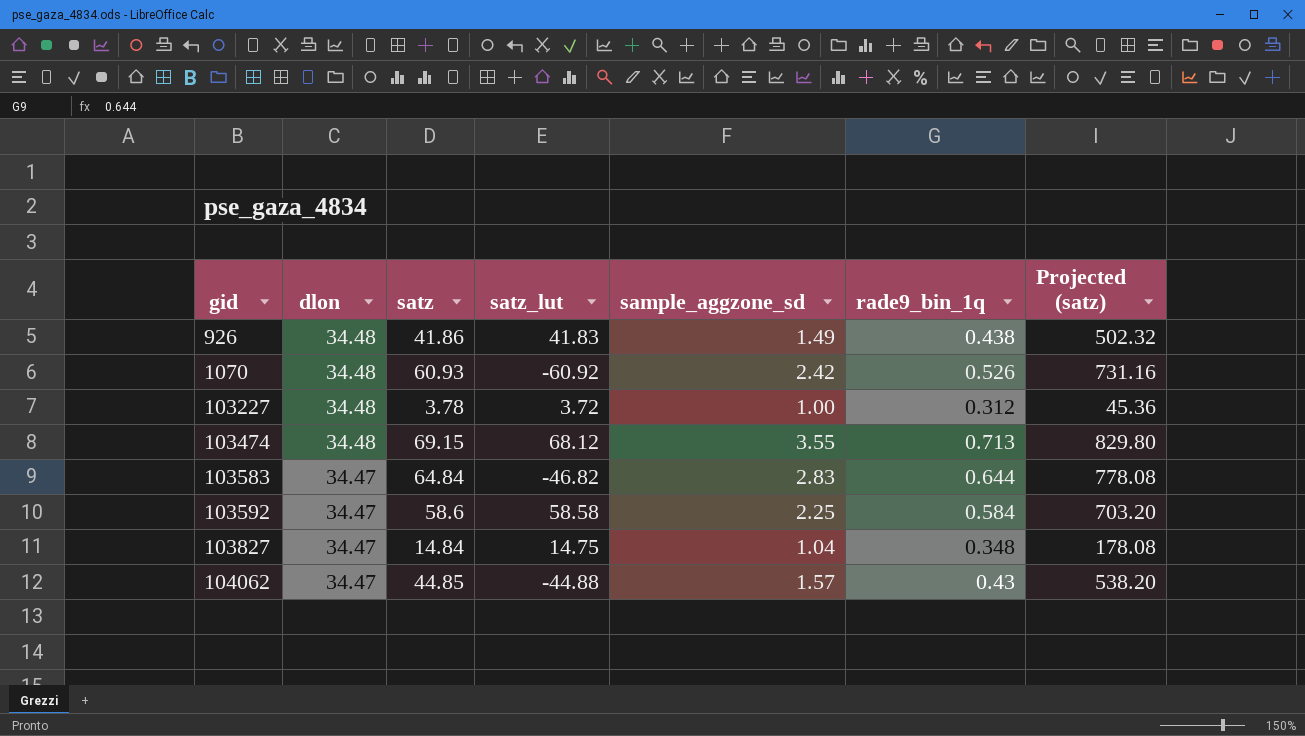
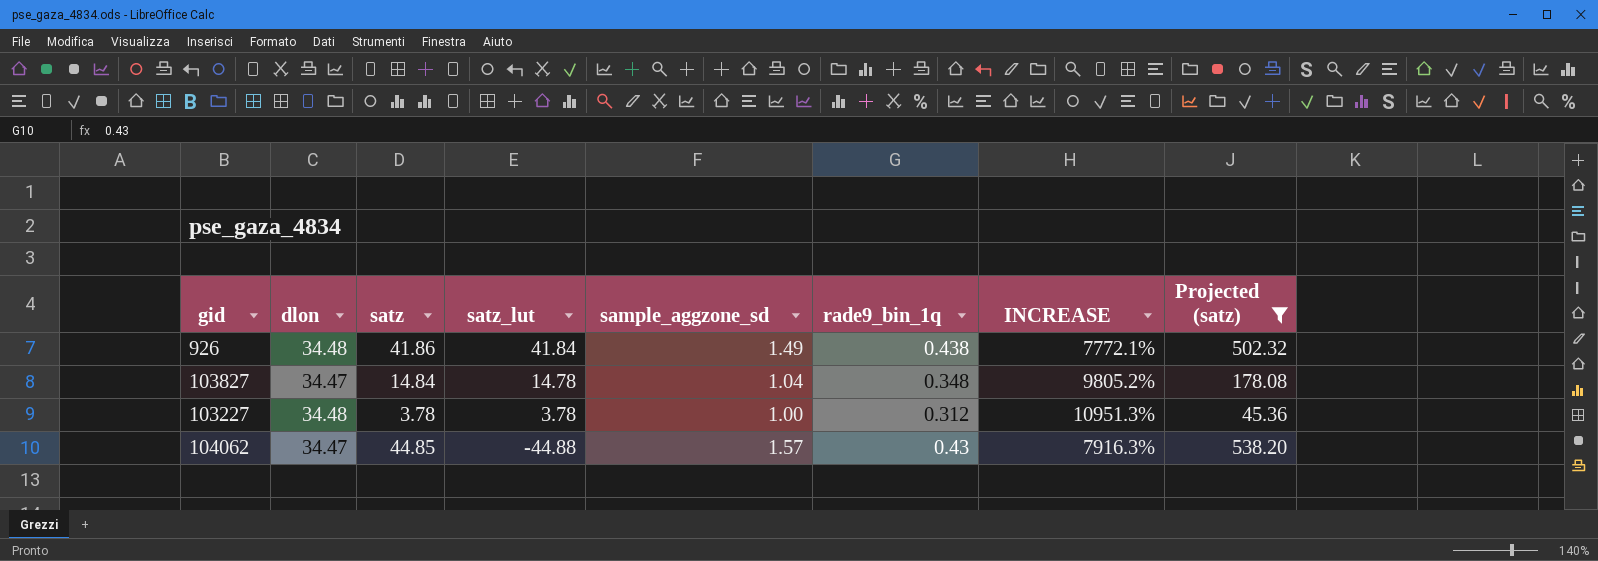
filter: none -> Projected (satz) <= 538.20
row order: gid ascending -> satz_lut descending
column INCREASE | formula: none -> ([dlon] - [rade9_bin_1q]) / [rade9_bin_1q]
926 | satz_lut: 41.83 -> 41.84
103827 | satz_lut: 14.75 -> 14.78
103227 | satz_lut: 3.72 -> 3.78

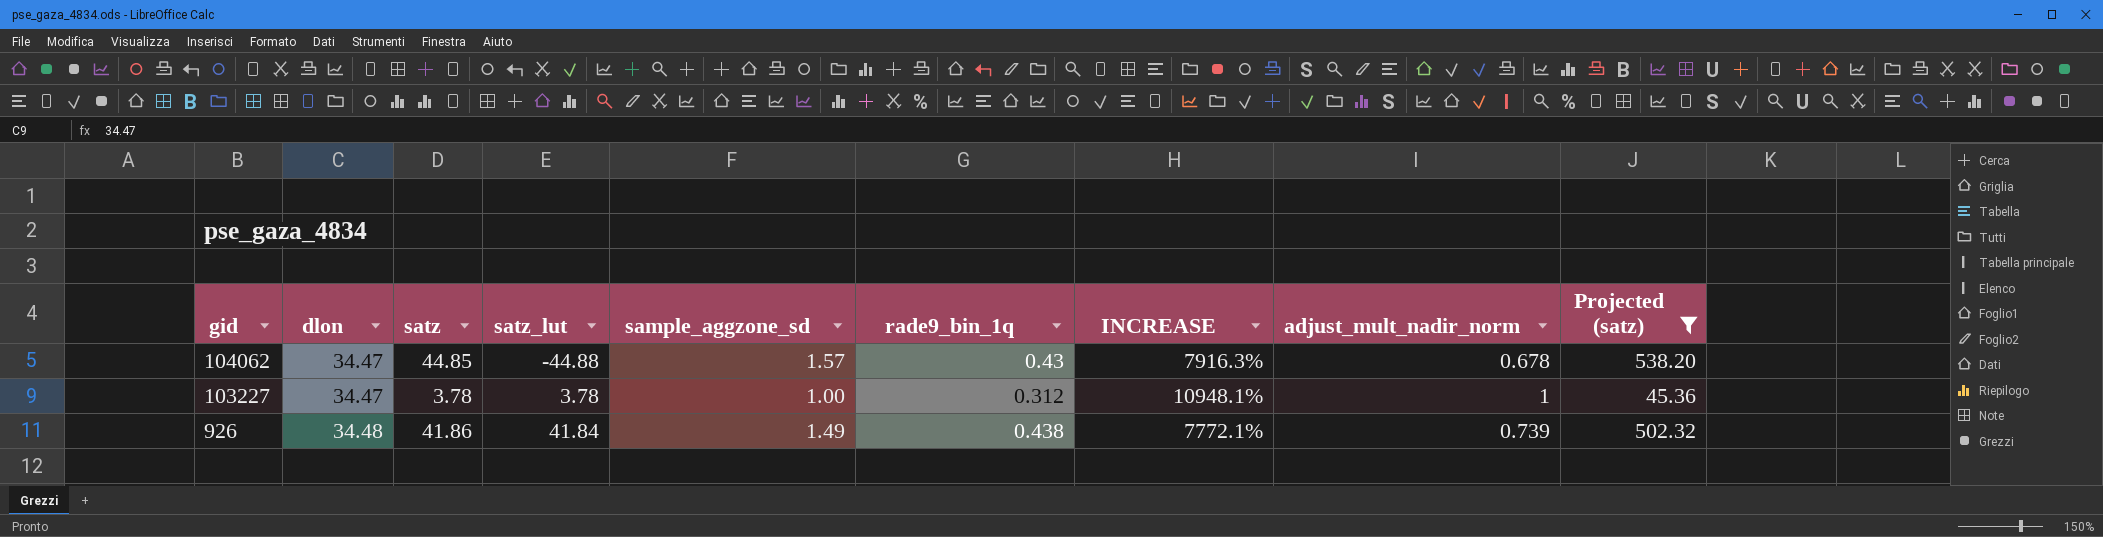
row order: satz_lut descending -> gid descending
column adjust_mult_nadir_norm | position: none -> 8
row 103827: 34.47 | 14.84 | 14.78 | 1.04 | 0.348 | 9805.2% | 178.08 -> none
103227 | dlon: 34.48 -> 34.47
103227 | INCREASE: 10951.3% -> 10948.1%

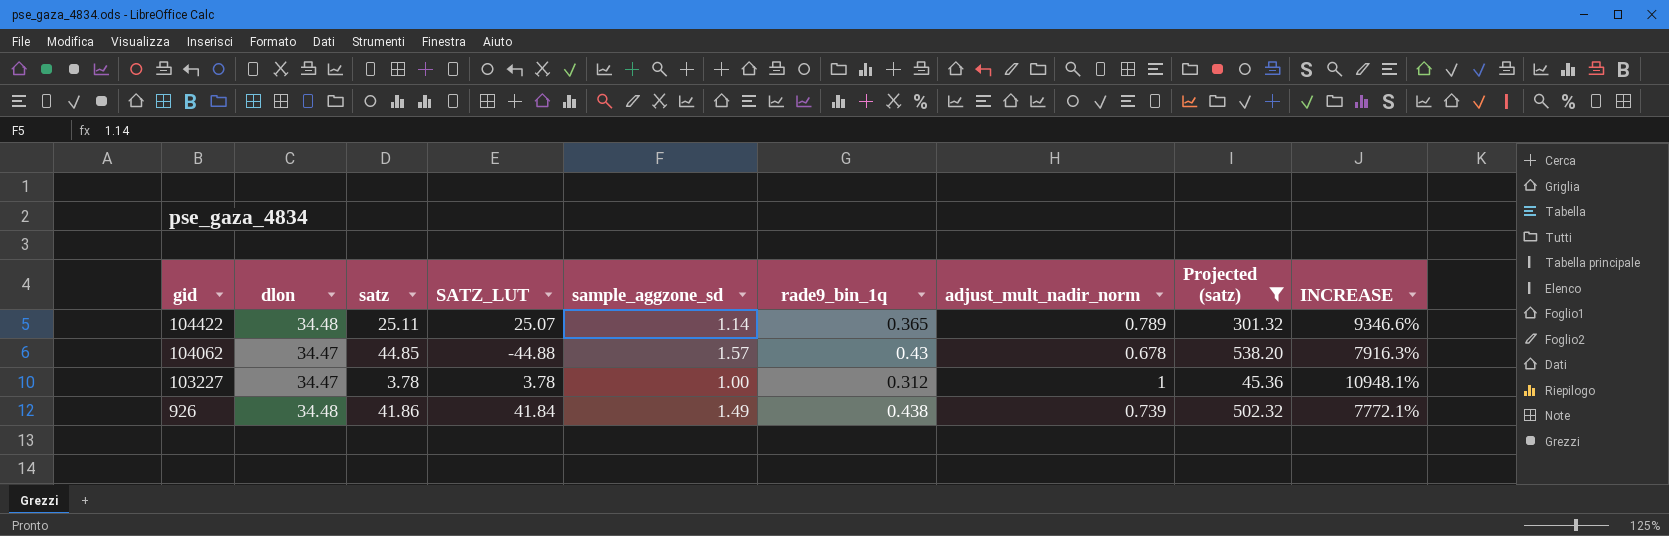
column name: satz_lut -> SATZ_LUT
column INCREASE | position: 7 -> 9
row 104422: none -> 34.48 | 25.11 | 25.07 | 1.14 | 0.365 | 0.789 | 301.32 | 9346.6%

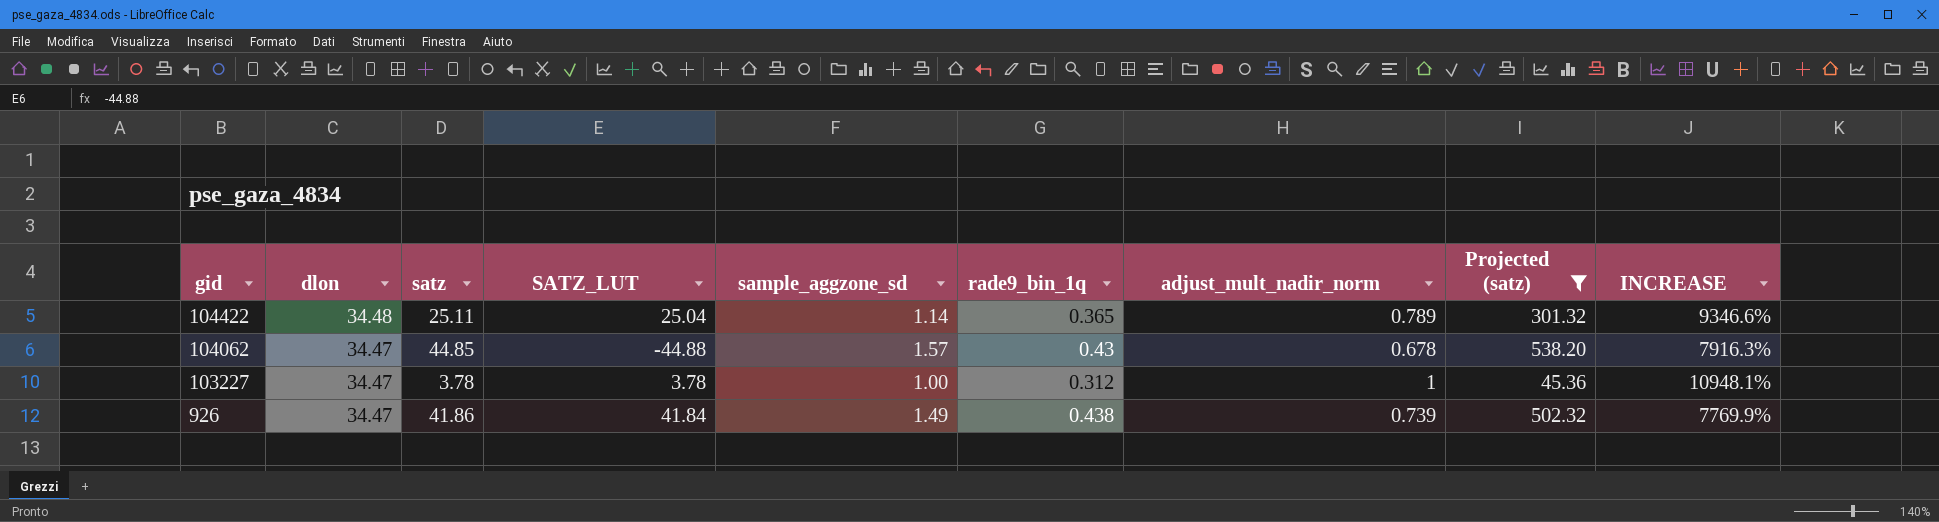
104422 | SATZ_LUT: 25.07 -> 25.04
926 | dlon: 34.48 -> 34.47
926 | INCREASE: 7772.1% -> 7769.9%

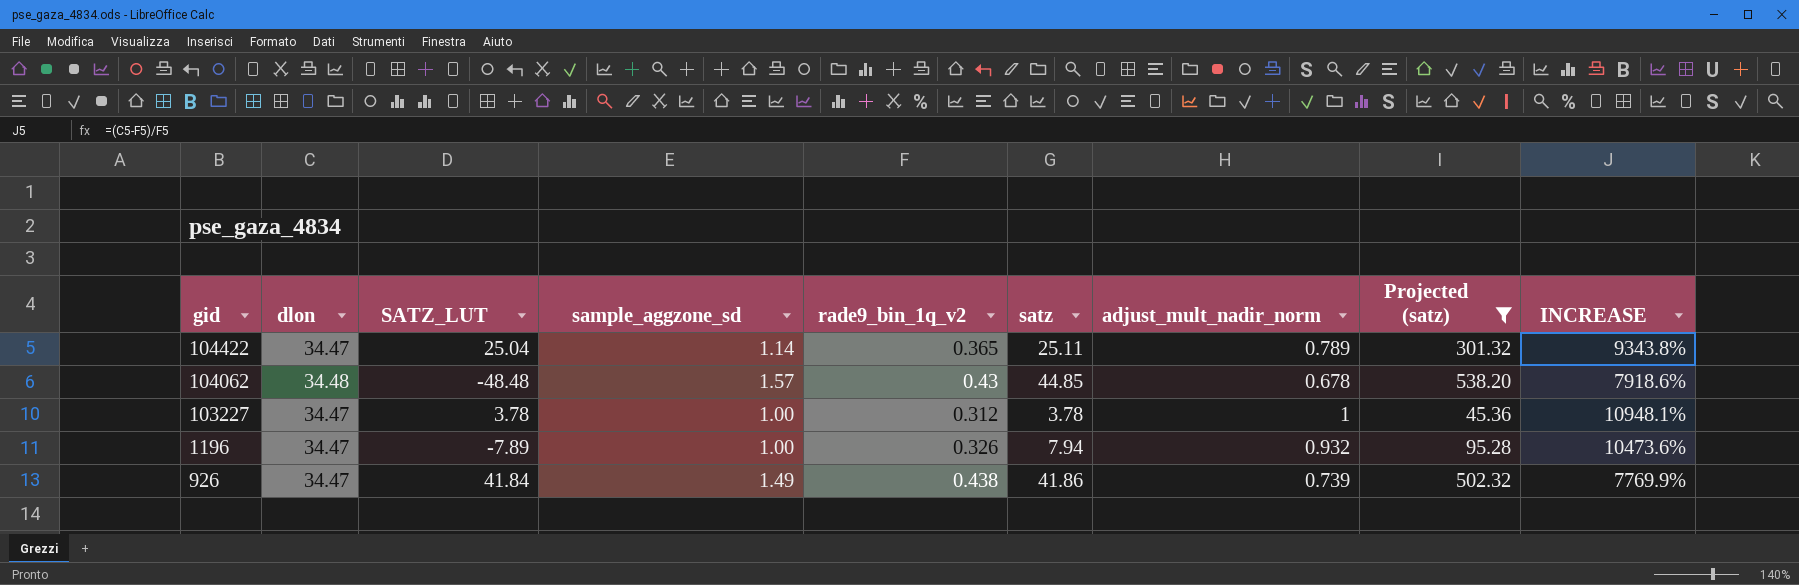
column name: rade9_bin_1q -> rade9_bin_1q_v2
column satz | position: 3 -> 6
104422 | dlon: 34.48 -> 34.47
104422 | INCREASE: 9346.6% -> 9343.8%
104062 | dlon: 34.47 -> 34.48
104062 | SATZ_LUT: -44.88 -> -48.48
104062 | INCREASE: 7916.3% -> 7918.6%
row 1196: none -> 34.47 | -7.89 | 1.00 | 0.326 | 7.94 | 0.932 | 95.28 | 10473.6%

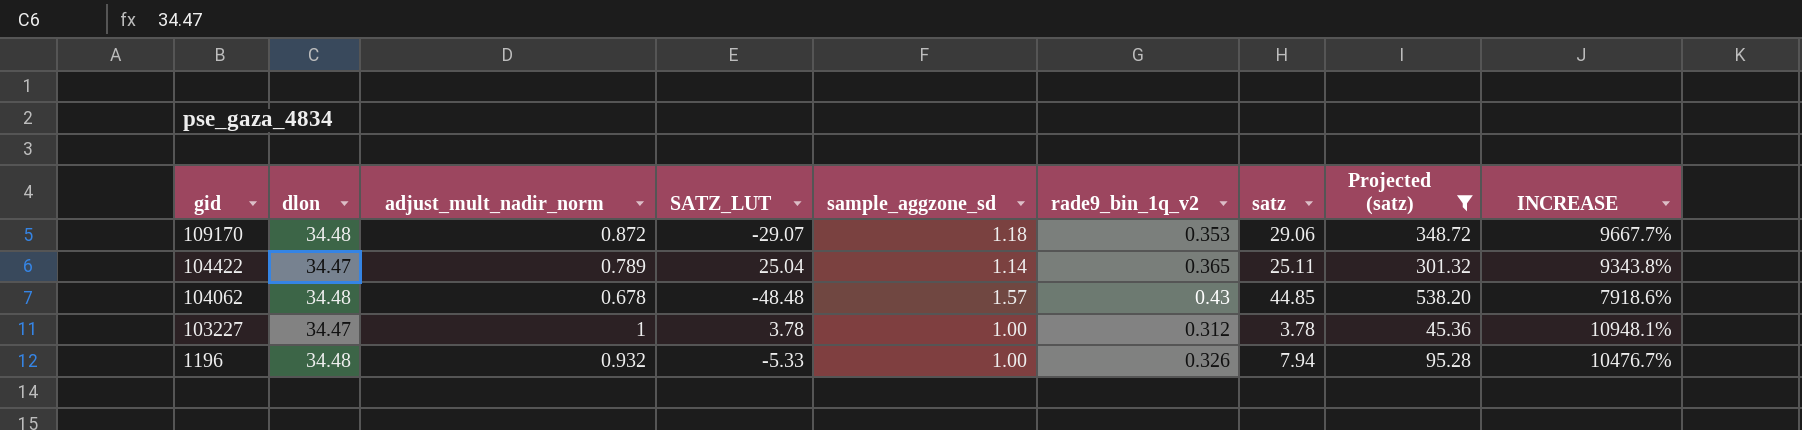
column adjust_mult_nadir_norm | position: 7 -> 3
row 926: 34.47 | 41.84 | 1.49 | 0.438 | 41.86 | 0.739 | 502.32 | 7769.9% -> none
row 109170: none -> 34.48 | 0.872 | -29.07 | 1.18 | 0.353 | 29.06 | 348.72 | 9667.7%
1196 | dlon: 34.47 -> 34.48
1196 | SATZ_LUT: -7.89 -> -5.33
1196 | INCREASE: 10473.6% -> 10476.7%

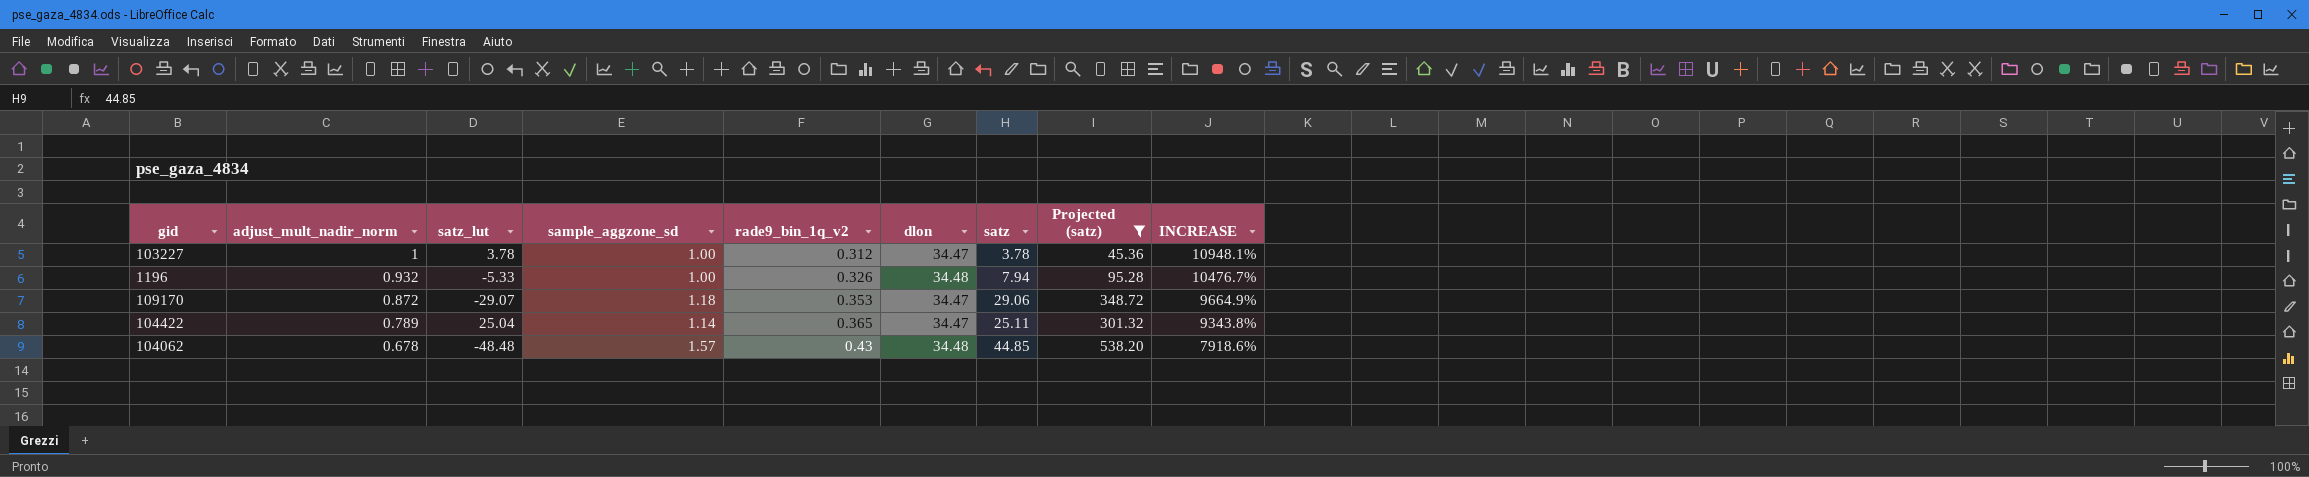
row order: gid descending -> adjust_mult_nadir_norm descending
column name: SATZ_LUT -> satz_lut
column dlon | position: 2 -> 6
109170 | dlon: 34.48 -> 34.47
109170 | INCREASE: 9667.7% -> 9664.9%

